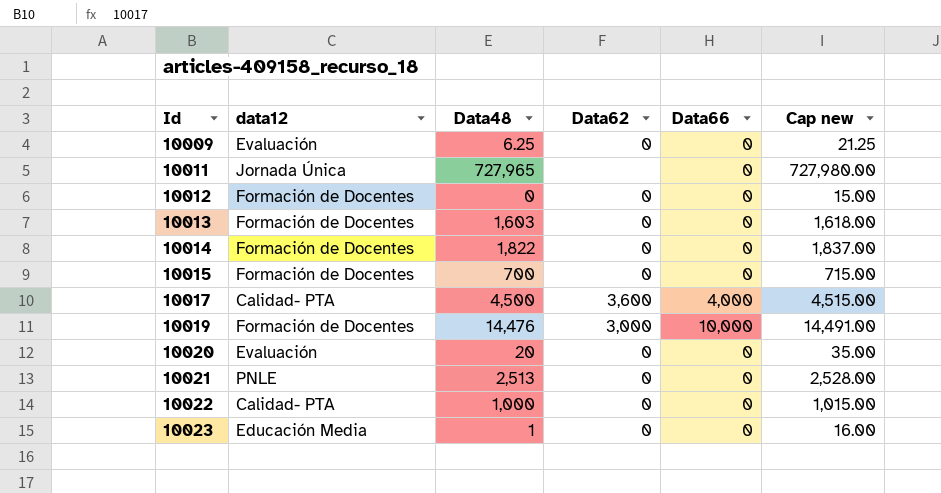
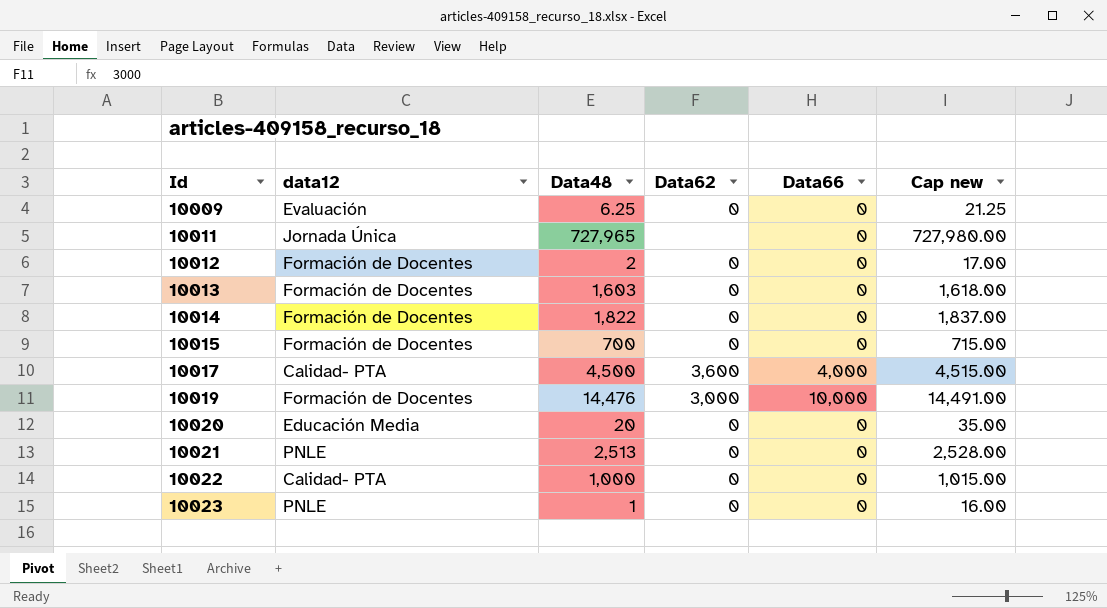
10012 | Data48: 0 -> 2
10012 | Cap new: 15.00 -> 17.00
10020 | data12: Evaluación -> Educación Media
10023 | data12: Educación Media -> PNLE

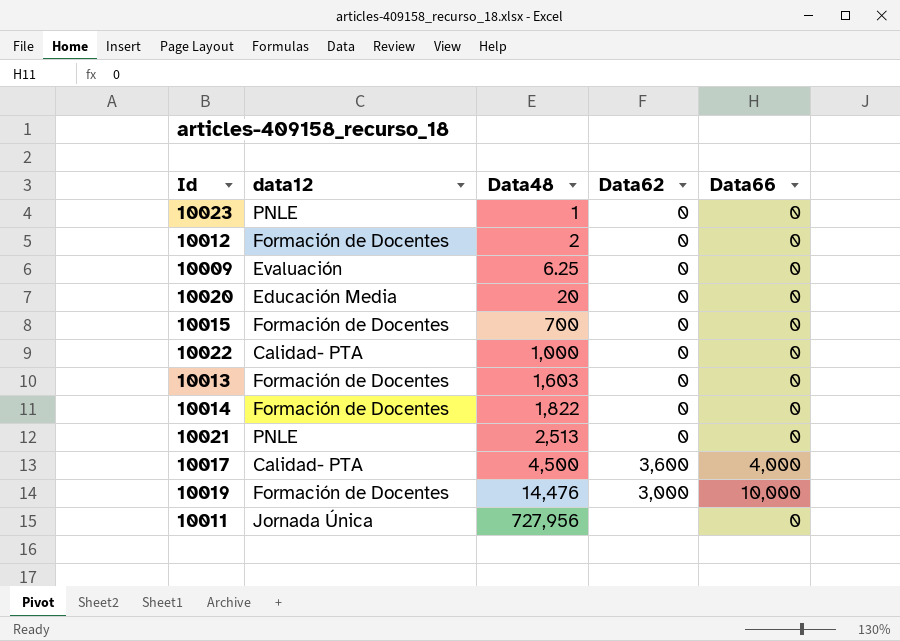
row order: Id ascending -> Data48 ascending
column Cap new | formula: [Data48] + 15 -> none
10011 | Data48: 727,965 -> 727,956

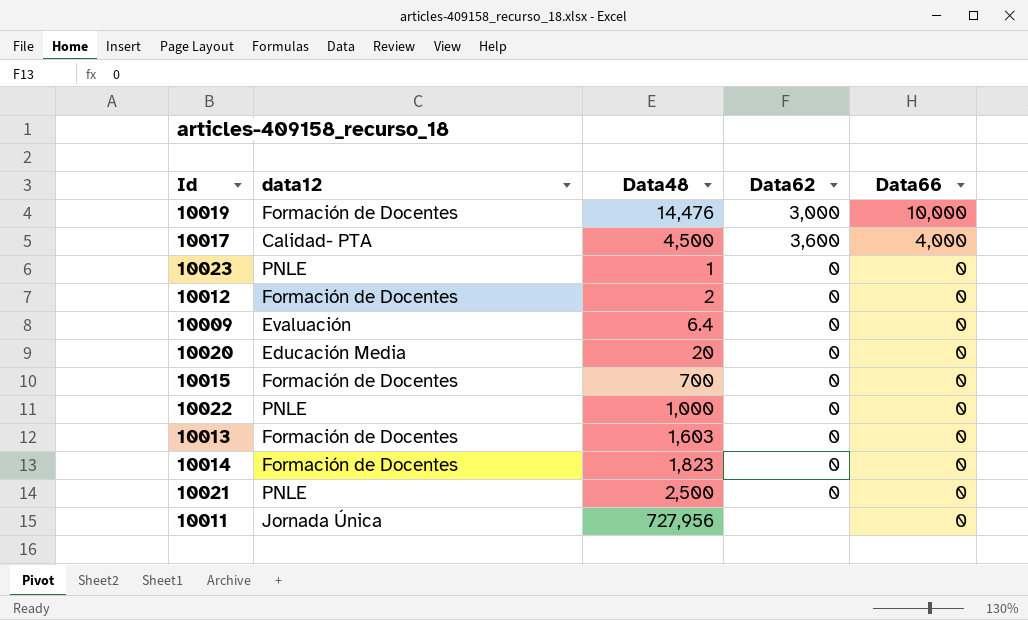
row order: Data48 ascending -> Data66 descending
10009 | Data48: 6.25 -> 6.4
10022 | data12: Calidad- PTA -> PNLE
10014 | Data48: 1,822 -> 1,823
10021 | Data48: 2,513 -> 2,500

